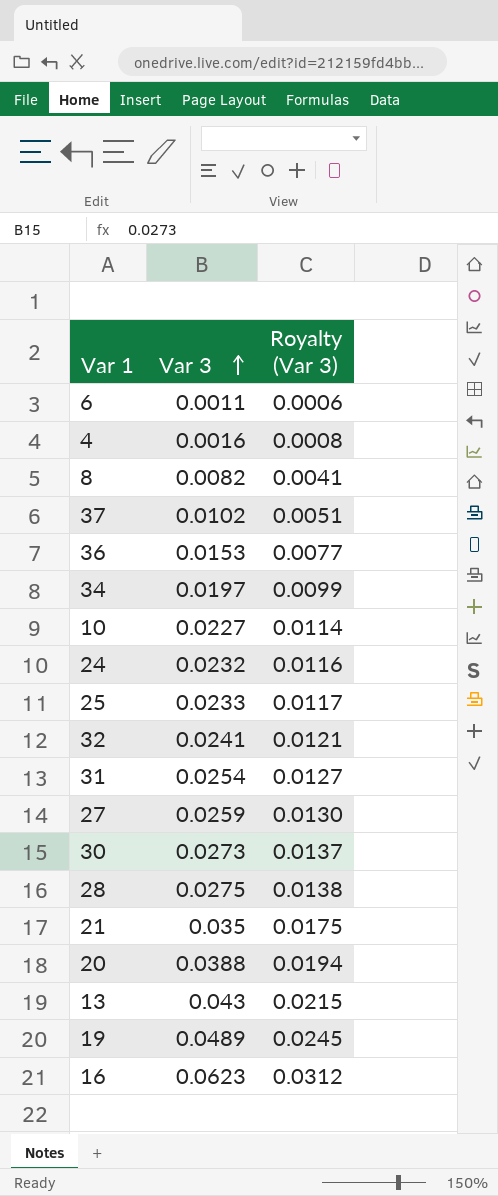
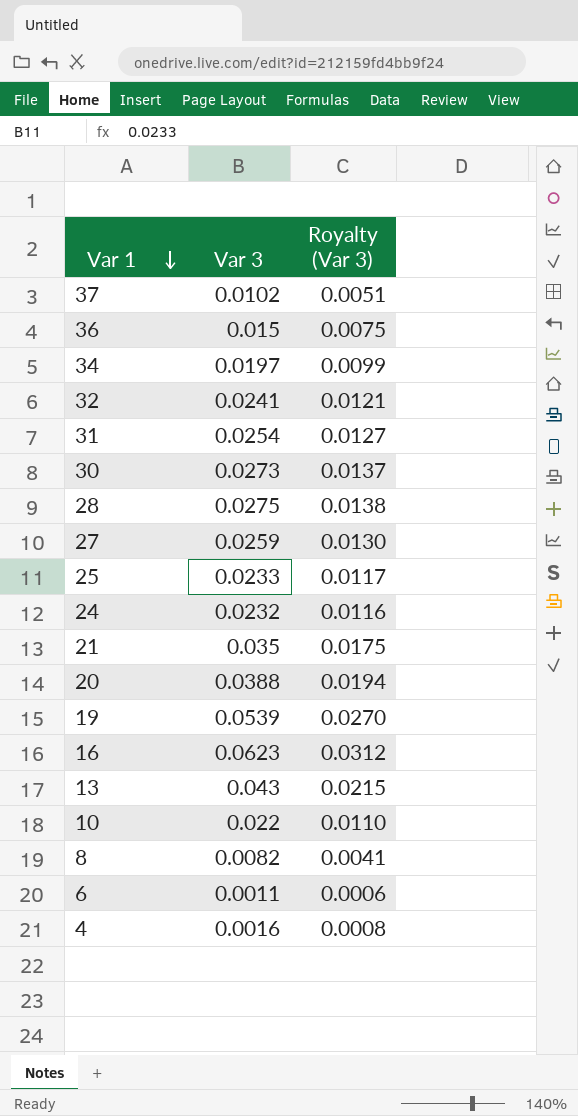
row order: Var 3 ascending -> Var 1 descending
36 | Var 3: 0.0153 -> 0.015
36 | Royalty (Var 3): 0.0077 -> 0.0075
19 | Var 3: 0.0489 -> 0.0539
19 | Royalty (Var 3): 0.0245 -> 0.0270
10 | Var 3: 0.0227 -> 0.022
10 | Royalty (Var 3): 0.0114 -> 0.0110

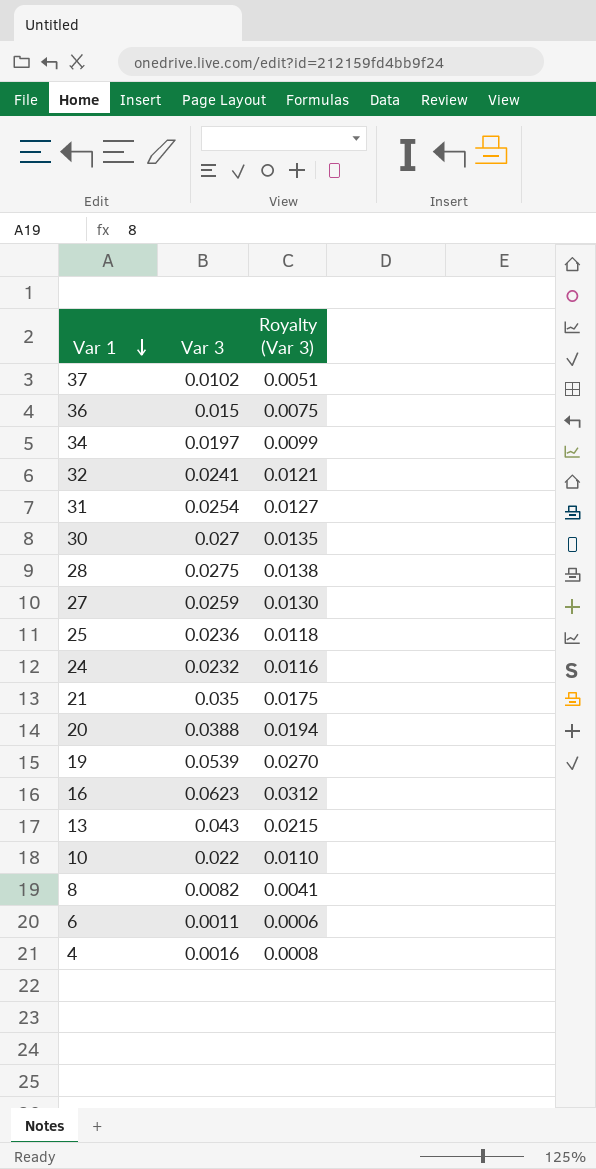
30 | Var 3: 0.0273 -> 0.027
30 | Royalty (Var 3): 0.0137 -> 0.0135
25 | Var 3: 0.0233 -> 0.0236
25 | Royalty (Var 3): 0.0117 -> 0.0118

